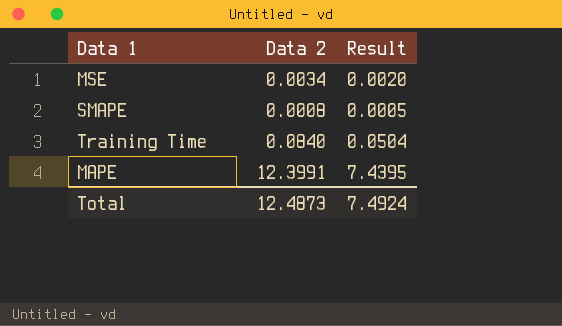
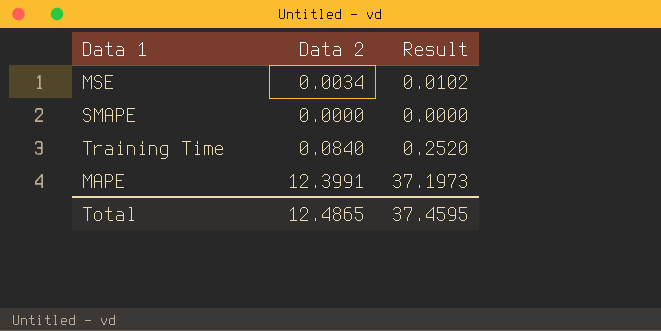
column Result | formula: [Data 2] * 0.6 -> [Data 2] * 3
SMAPE | Data 2: 0.0008 -> 0.0000
Total | Data 2: 12.4873 -> 12.4865
Total | Result: 7.4924 -> 37.4595

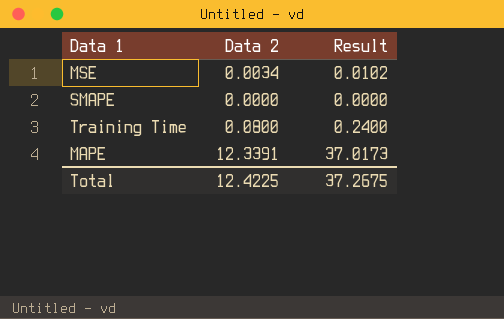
Training Time | Data 2: 0.0840 -> 0.0800
Training Time | Result: 0.2520 -> 0.2400
MAPE | Data 2: 12.3991 -> 12.3391
MAPE | Result: 37.1973 -> 37.0173
Total | Data 2: 12.4865 -> 12.4225
Total | Result: 37.4595 -> 37.2675

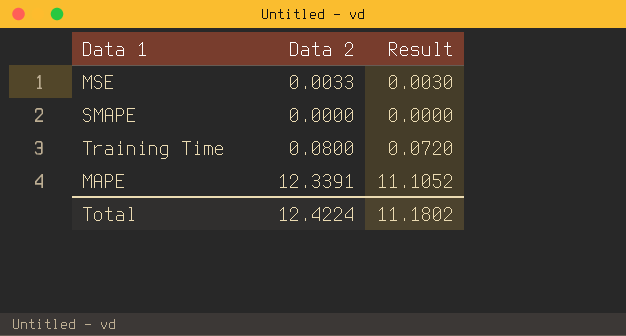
column Result | formula: [Data 2] * 3 -> [Data 2] * 0.9
MSE | Data 2: 0.0034 -> 0.0033
Total | Data 2: 12.4225 -> 12.4224
Total | Result: 37.2675 -> 11.1802

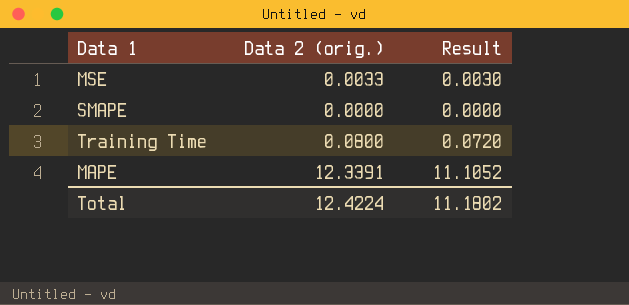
column name: Data 2 -> Data 2 (orig.)

